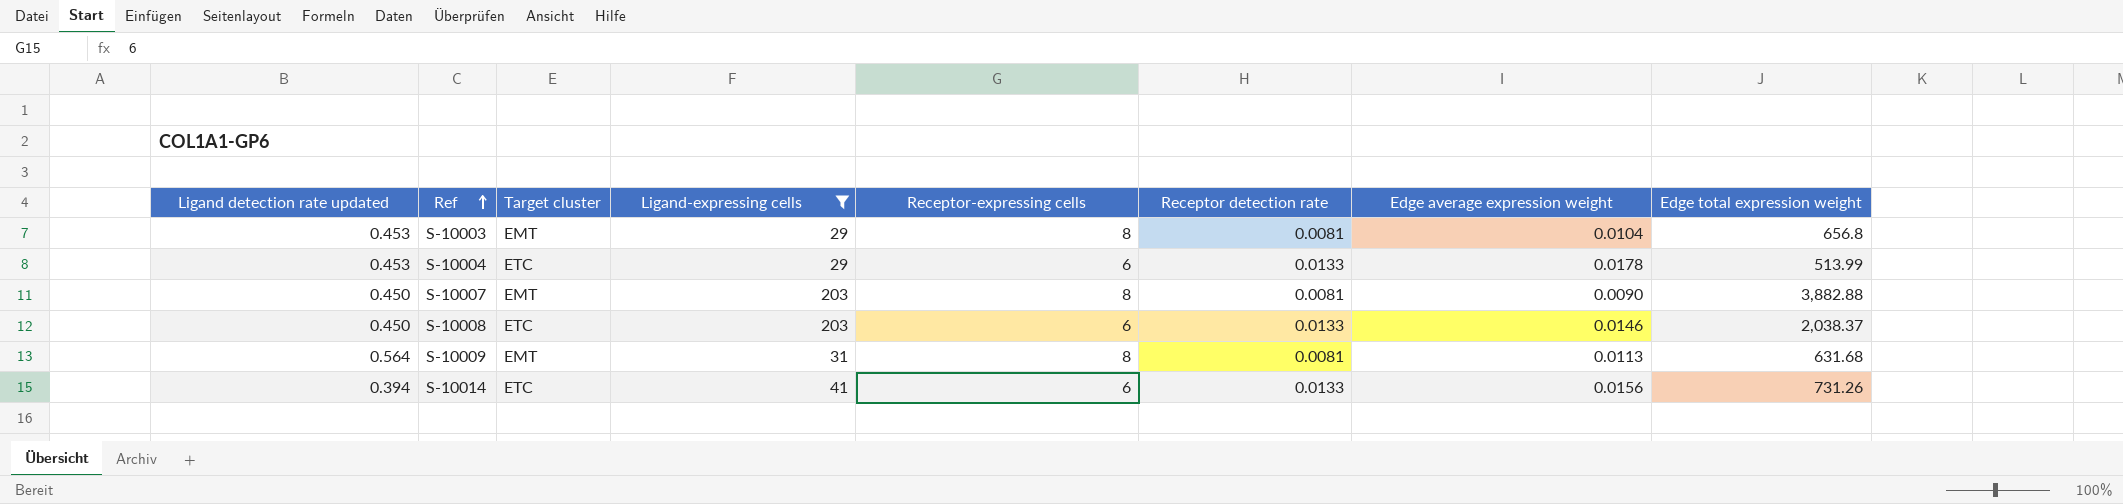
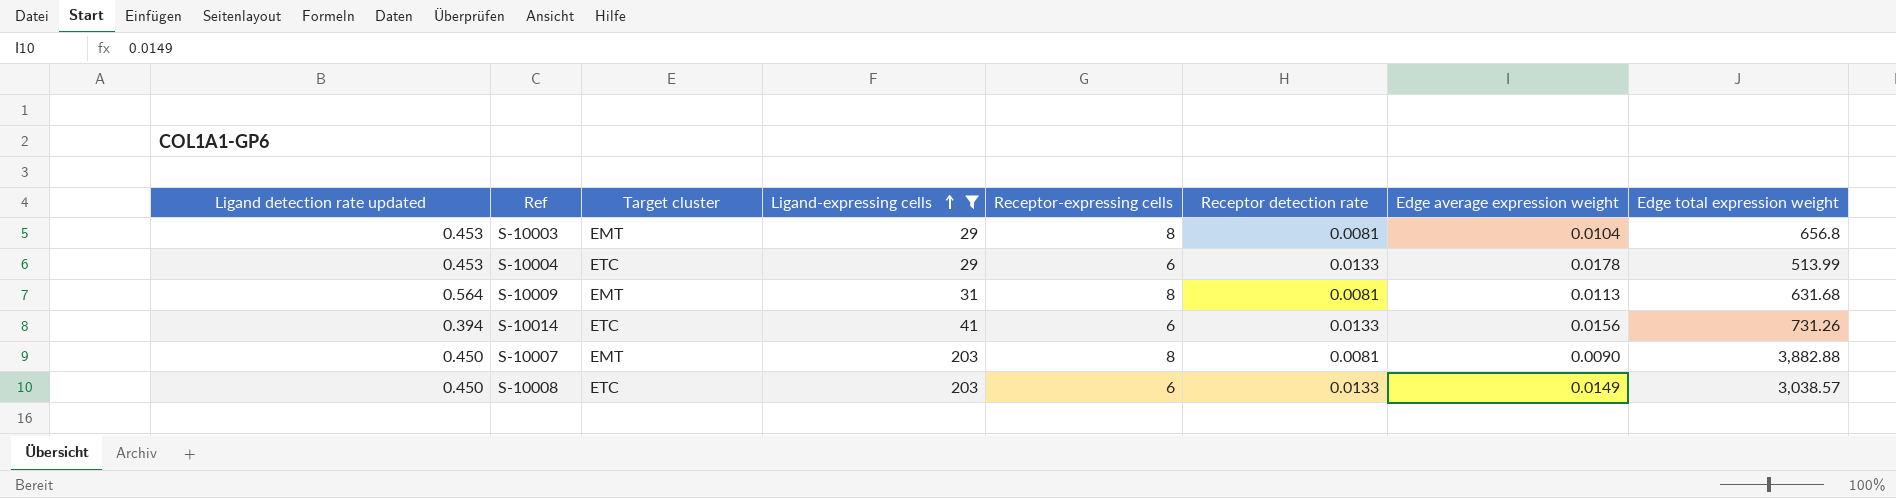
row order: Ref ascending -> Ligand-expressing cells ascending
S-10008 | Edge average expression weight: 0.0146 -> 0.0149
S-10008 | Edge total expression weight: 2,038.37 -> 3,038.57

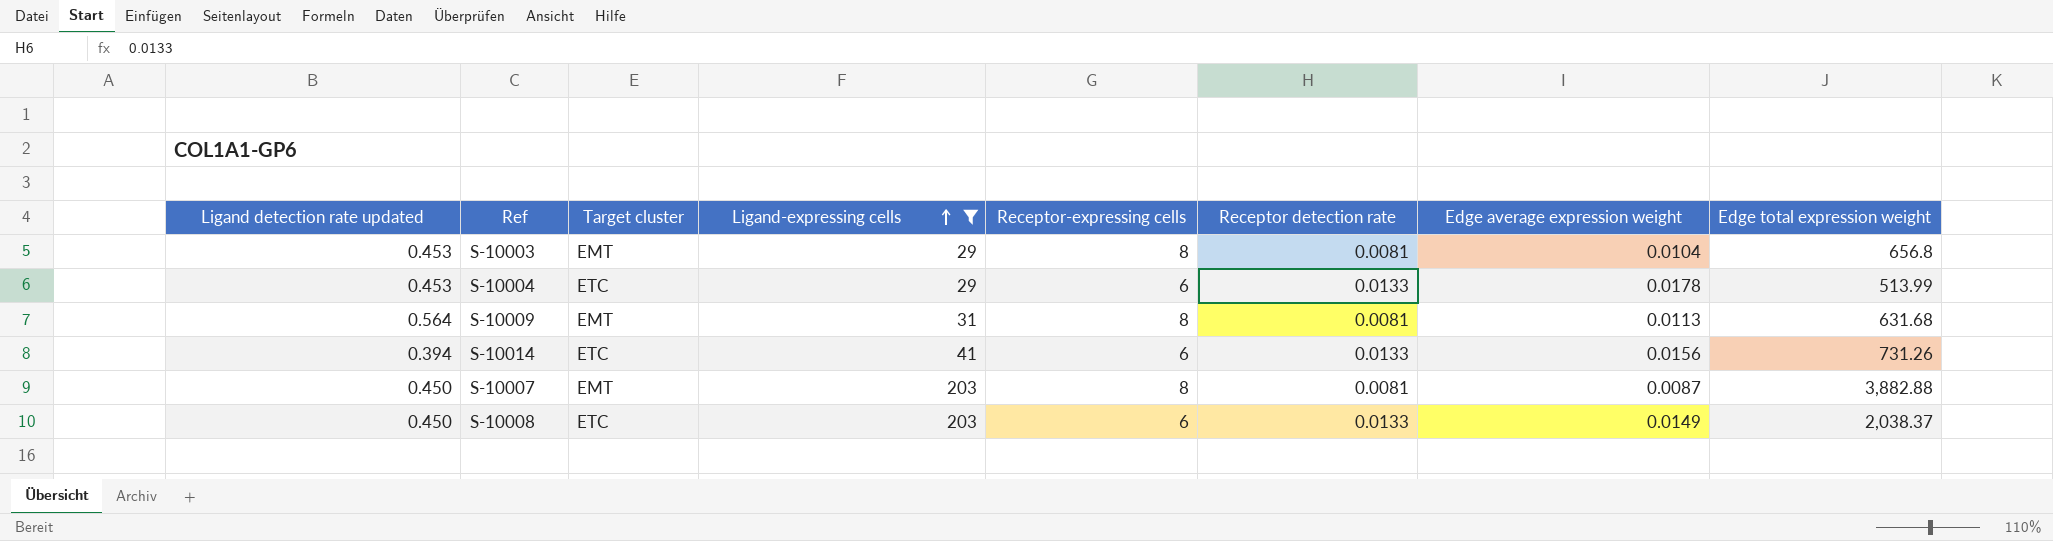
S-10007 | Edge average expression weight: 0.0090 -> 0.0087
S-10008 | Edge total expression weight: 3,038.57 -> 2,038.37

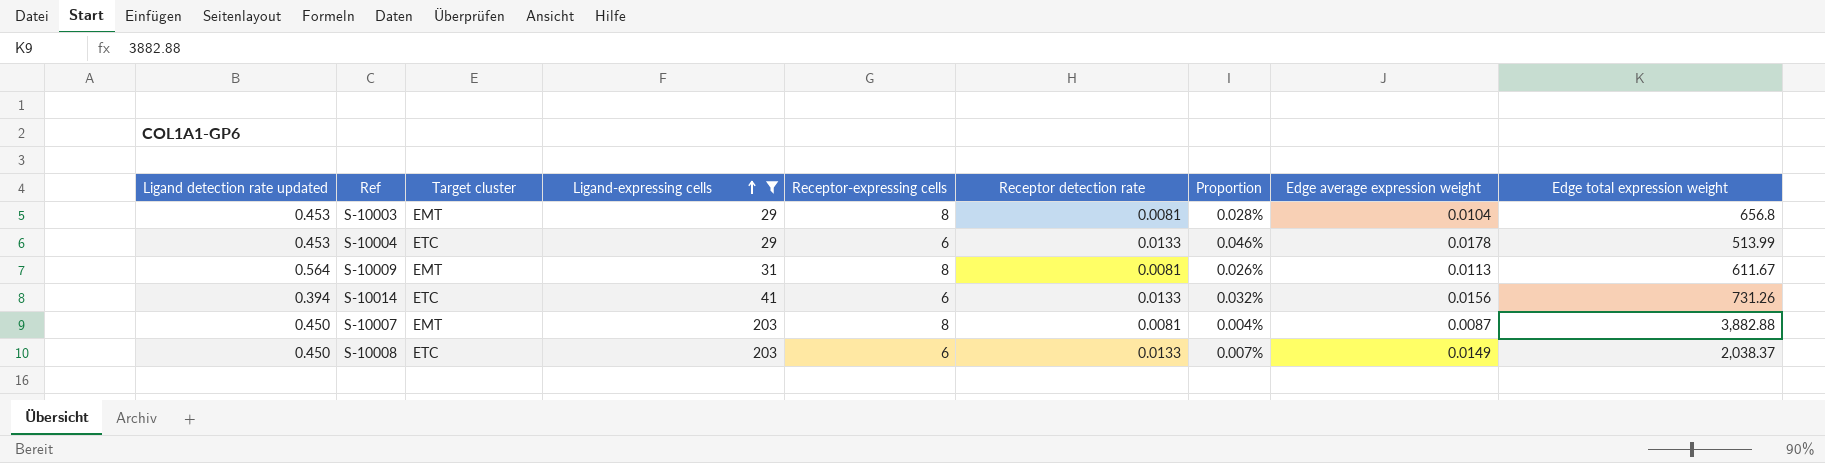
column Proportion | formula: none -> [Receptor detection rate] / [Ligand-expressing cells]
S-10009 | Edge total expression weight: 631.68 -> 611.67

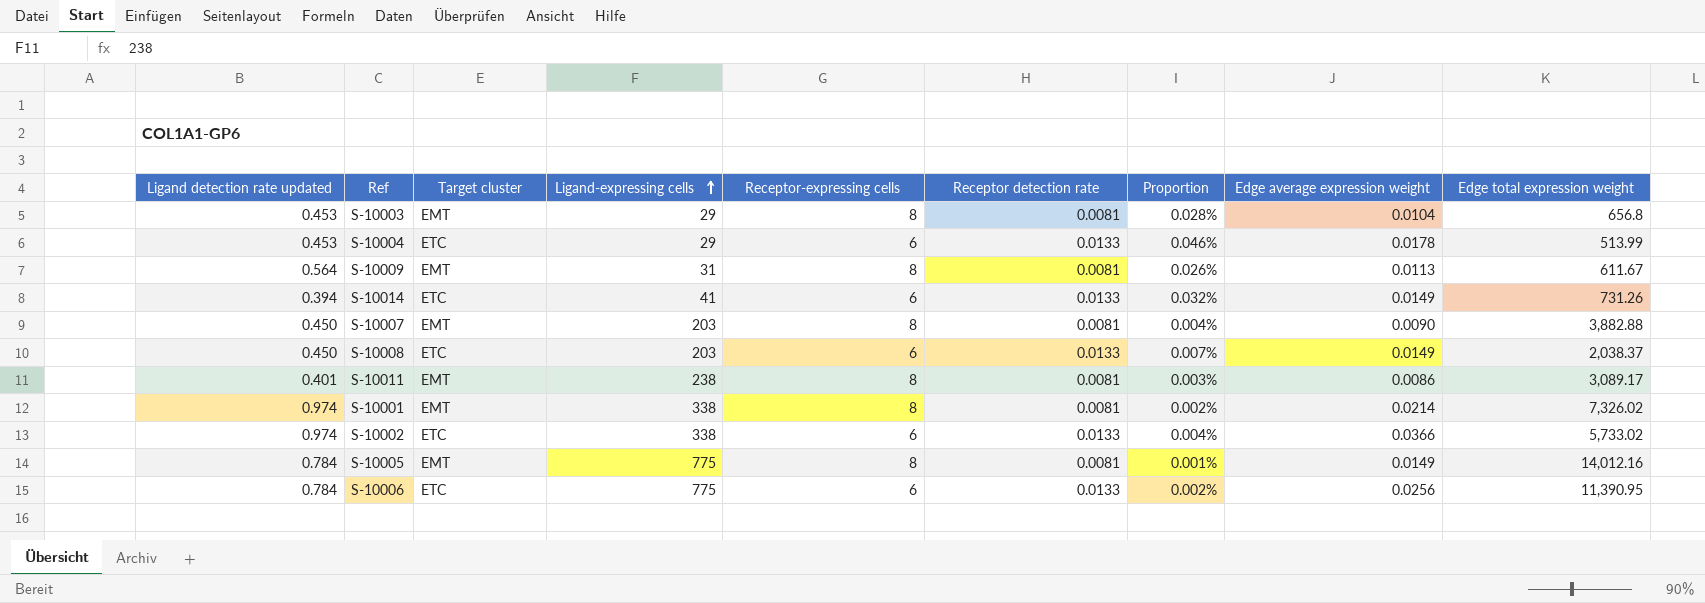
filter: Ligand-expressing cells <= 203 -> none
S-10014 | Edge average expression weight: 0.0156 -> 0.0149
S-10007 | Edge average expression weight: 0.0087 -> 0.0090

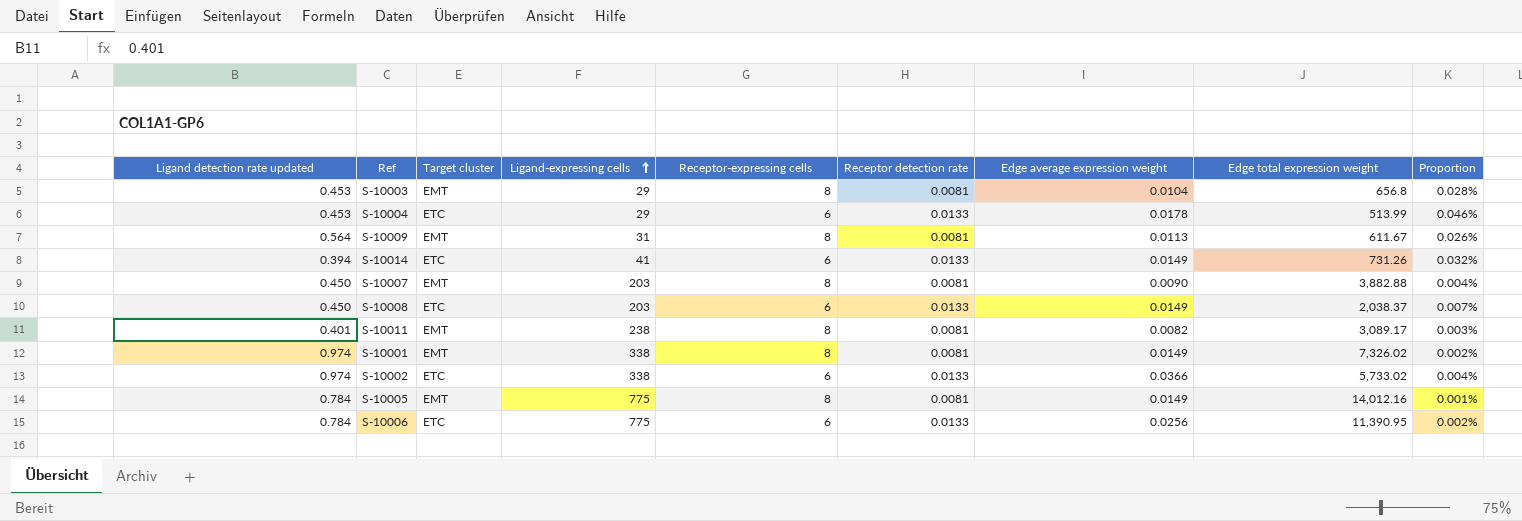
column Proportion | position: 7 -> 9
S-10011 | Edge average expression weight: 0.0086 -> 0.0082
S-10001 | Edge average expression weight: 0.0214 -> 0.0149

